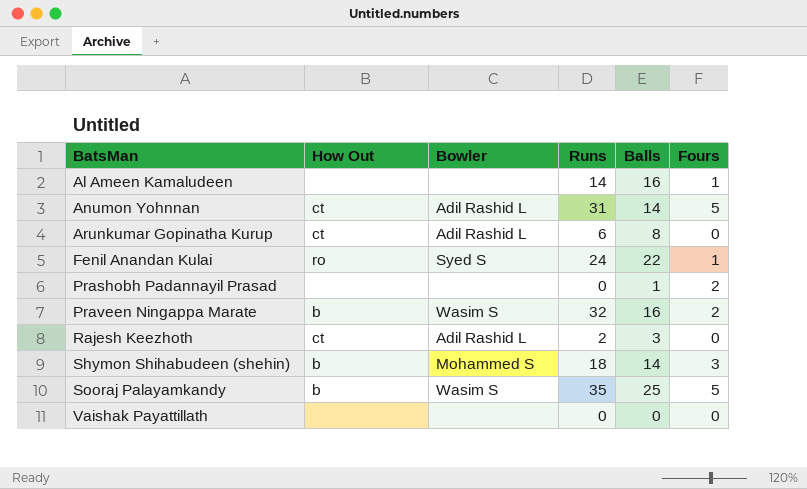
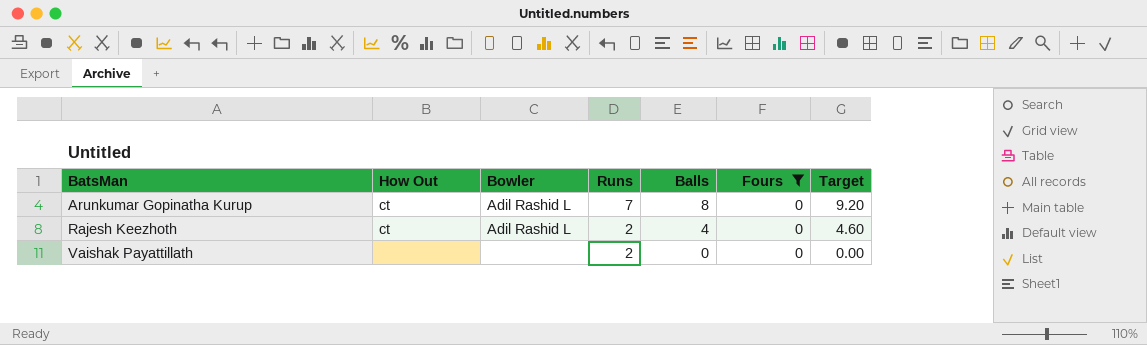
filter: none -> Fours = 0
column Target | formula: none -> [Balls] * 1.15
Arunkumar Gopinatha Kurup | Runs: 6 -> 7
Rajesh Keezhoth | Balls: 3 -> 4
Vaishak Payattillath | Runs: 0 -> 2

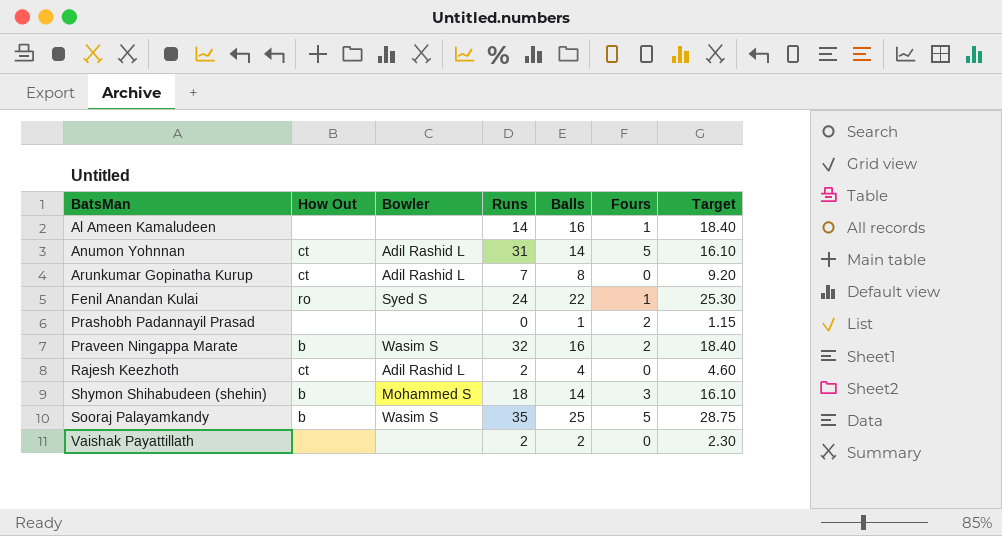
filter: Fours = 0 -> none
Vaishak Payattillath | Balls: 0 -> 2
Vaishak Payattillath | Target: 0.00 -> 2.30

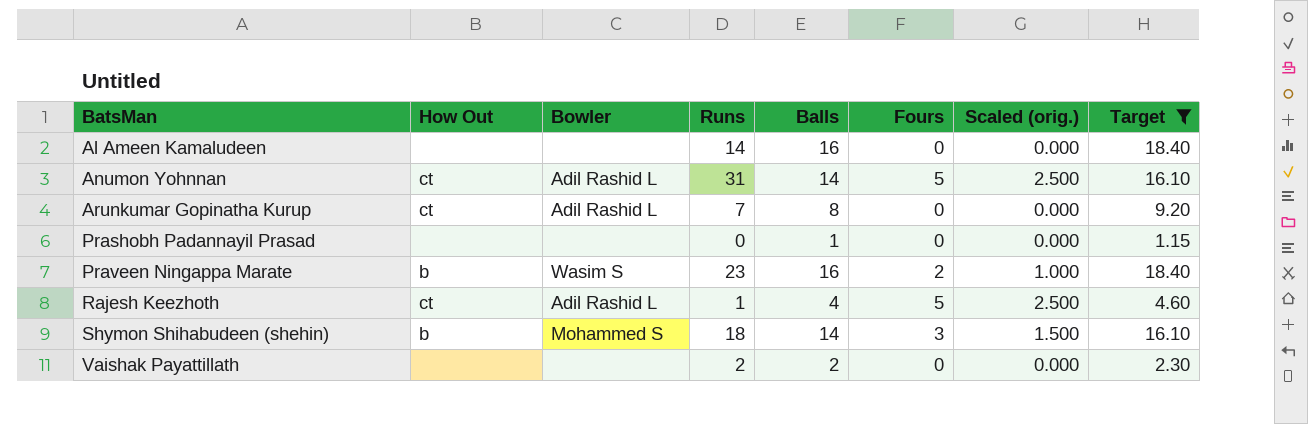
filter: none -> Target <= 18.40
column Scaled (orig.) | formula: none -> [Fours] * 0.5
Al Ameen Kamaludeen | Fours: 1 -> 0
Prashobh Padannayil Prasad | Fours: 2 -> 0
Praveen Ningappa Marate | Runs: 32 -> 23
Rajesh Keezhoth | Runs: 2 -> 1
Rajesh Keezhoth | Fours: 0 -> 5

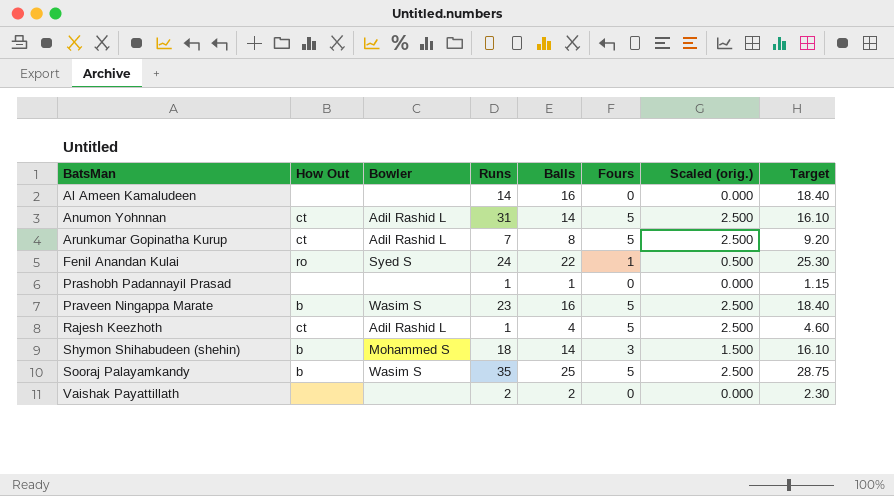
filter: Target <= 18.40 -> none
Arunkumar Gopinatha Kurup | Fours: 0 -> 5
Arunkumar Gopinatha Kurup | Scaled (orig.): 0.000 -> 2.500
Prashobh Padannayil Prasad | Runs: 0 -> 1
Praveen Ningappa Marate | Fours: 2 -> 5
Praveen Ningappa Marate | Scaled (orig.): 1.000 -> 2.500

